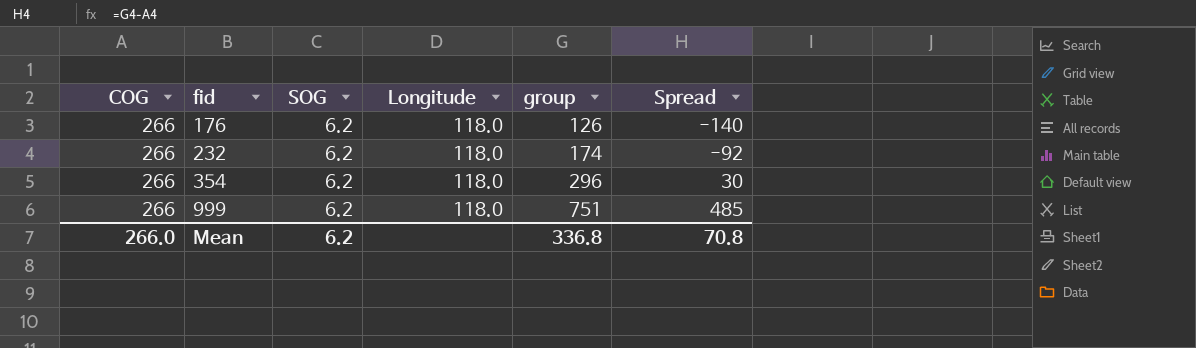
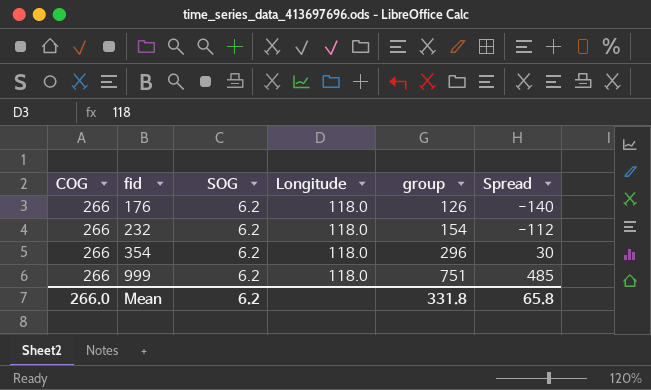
232 | group: 174 -> 154
232 | Spread: -92 -> -112
Mean | group: 336.8 -> 331.8
Mean | Spread: 70.8 -> 65.8

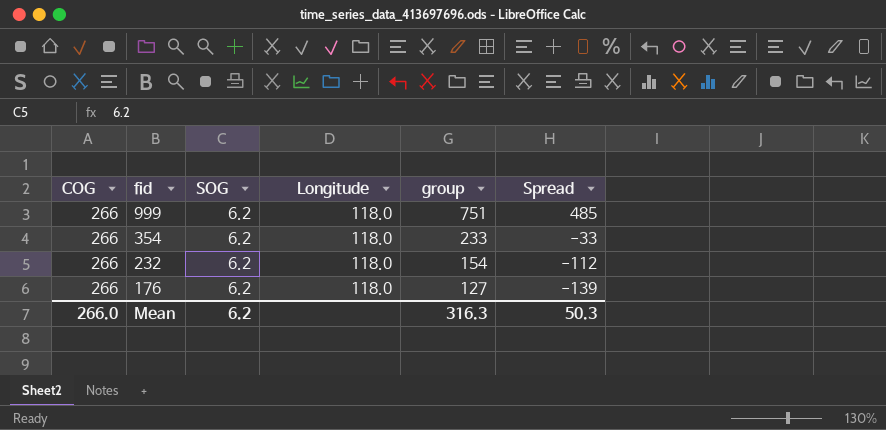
row order: fid ascending -> fid descending
354 | group: 296 -> 233
354 | Spread: 30 -> -33
176 | group: 126 -> 127
176 | Spread: -140 -> -139
Mean | group: 331.8 -> 316.3
Mean | Spread: 65.8 -> 50.3

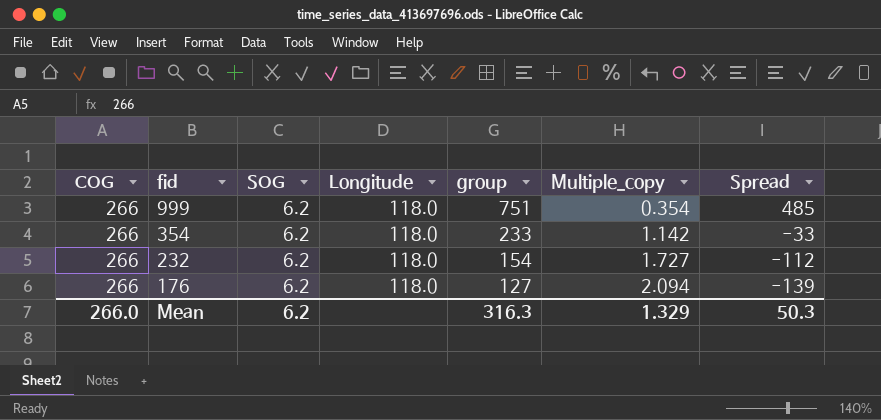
column Multiple_copy | formula: none -> [COG] / [group]

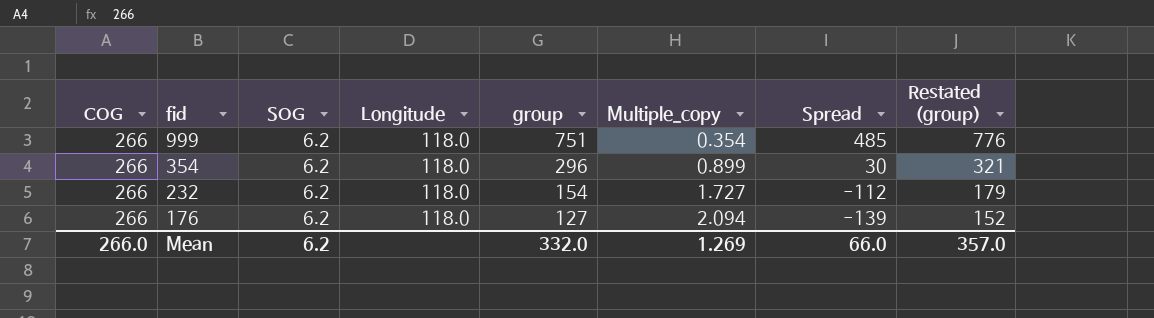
column Restated (group) | formula: none -> [group] + 25
354 | group: 233 -> 296
354 | Multiple_copy: 1.142 -> 0.899
354 | Spread: -33 -> 30
Mean | group: 316.3 -> 332.0
Mean | Multiple_copy: 1.329 -> 1.269
Mean | Spread: 50.3 -> 66.0

